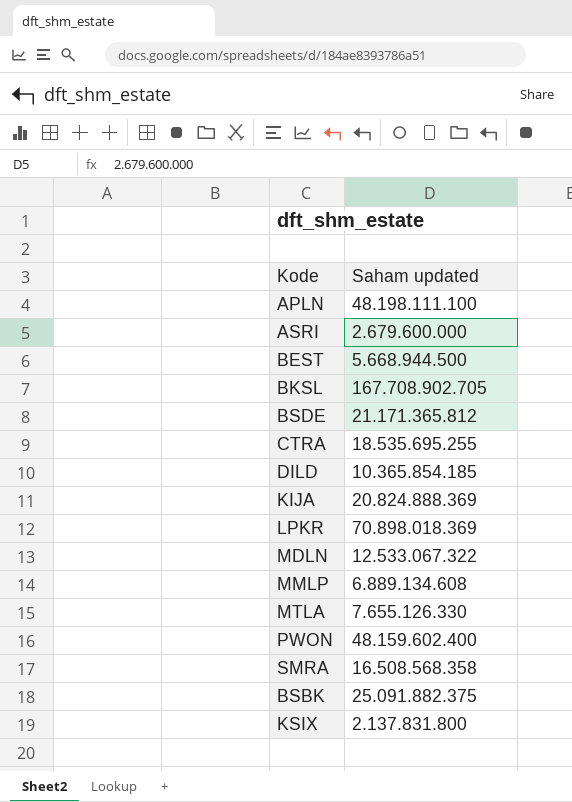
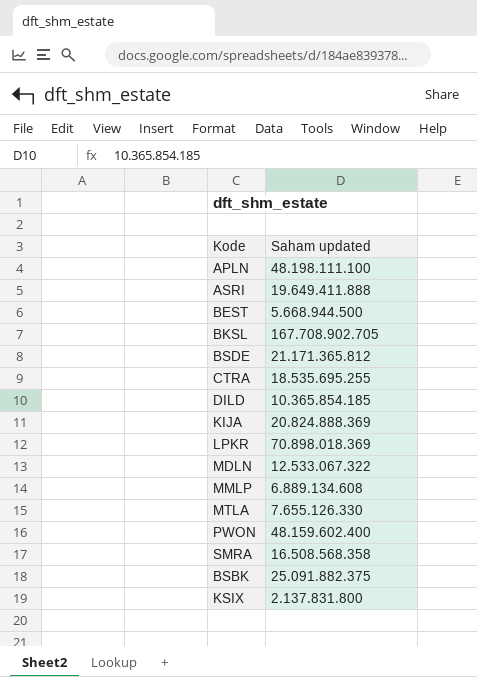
ASRI | Saham updated: 2.679.600.000 -> 19.649.411.888

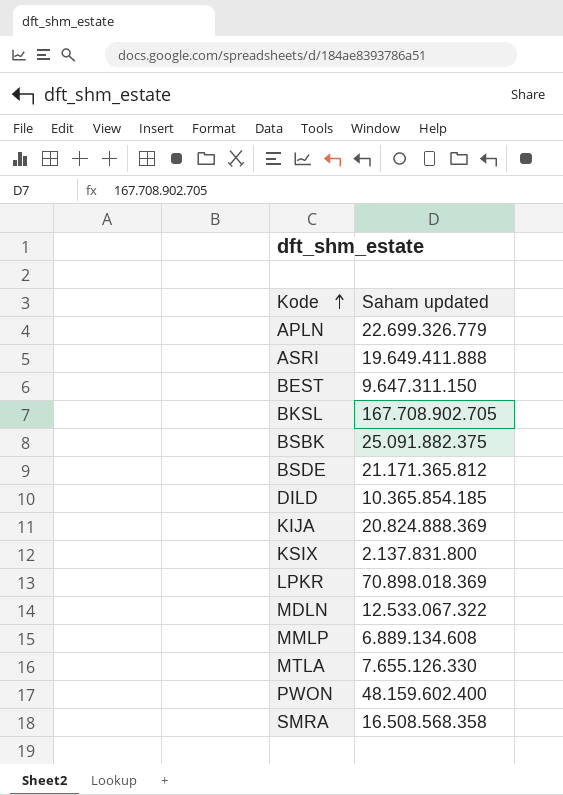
row order: none -> Kode ascending
row CTRA: 18.535.695.255 -> none
APLN | Saham updated: 48.198.111.100 -> 22.699.326.779
BEST | Saham updated: 5.668.944.500 -> 9.647.311.150

